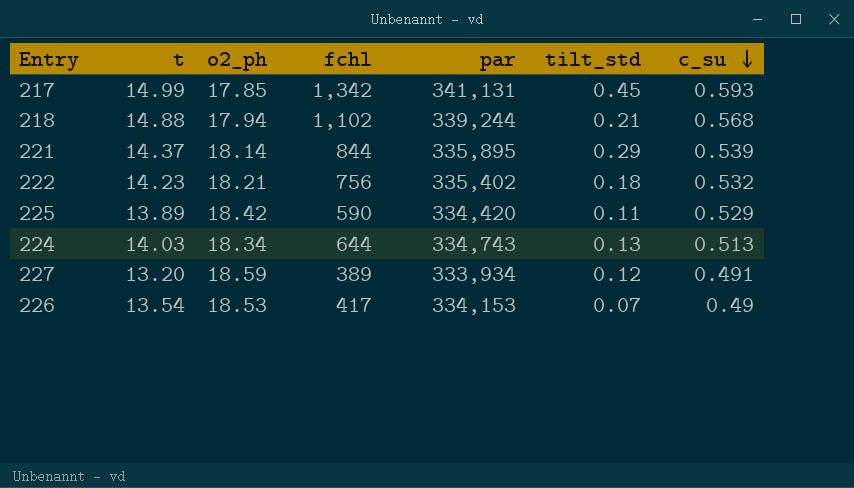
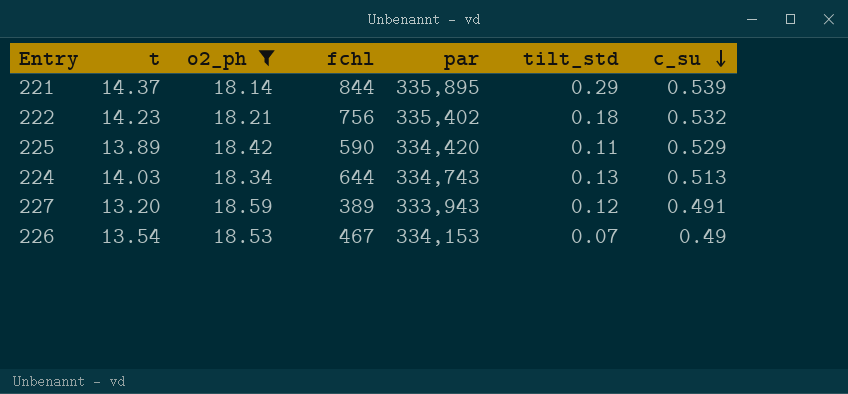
filter: none -> o2_ph >= 18.14
227 | par: 333,934 -> 333,943
226 | fchl: 417 -> 467

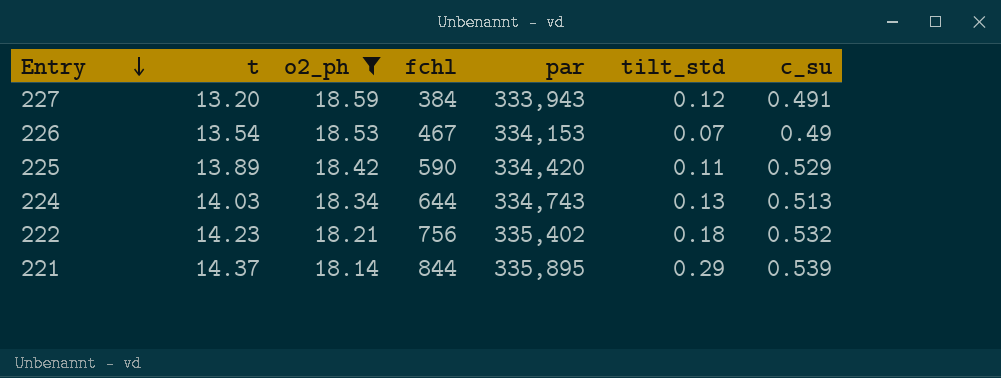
row order: c_su descending -> Entry descending
227 | fchl: 389 -> 384

